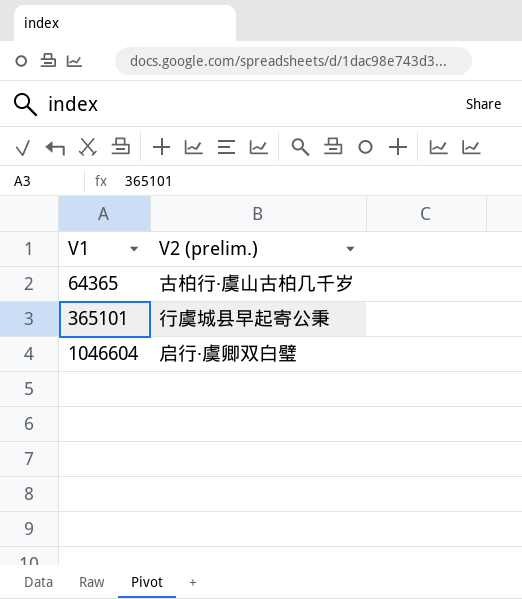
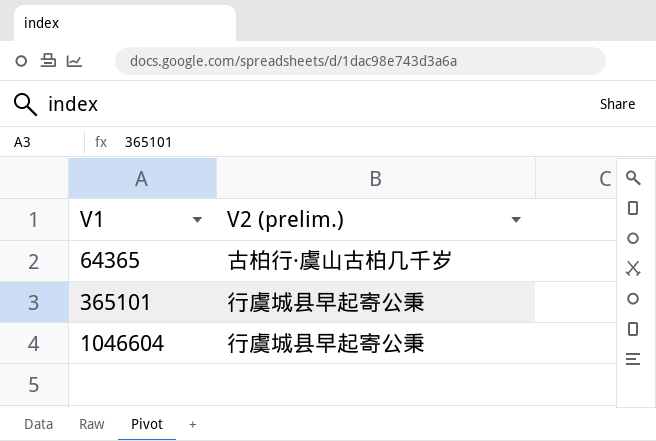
1046604 | V2 (prelim.): 启行·虞卿双白璧 -> 行虞城县早起寄公秉

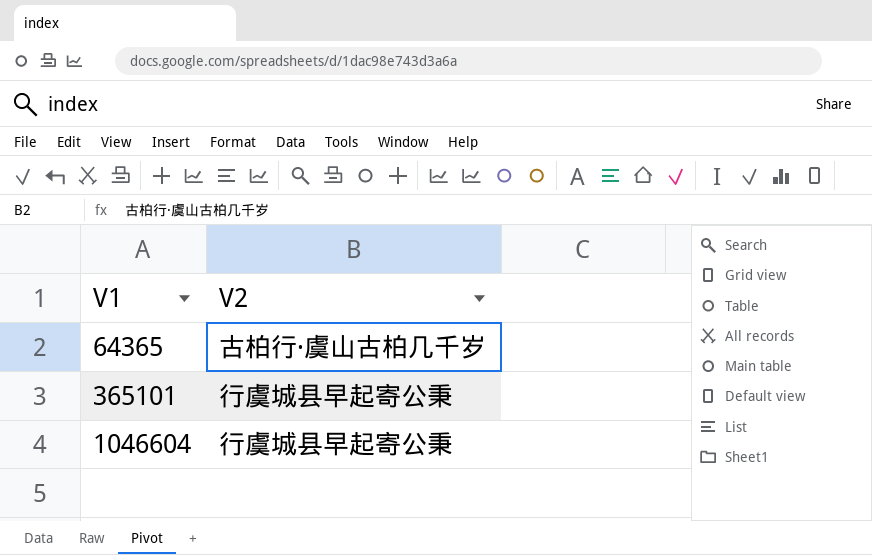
column name: V2 (prelim.) -> V2

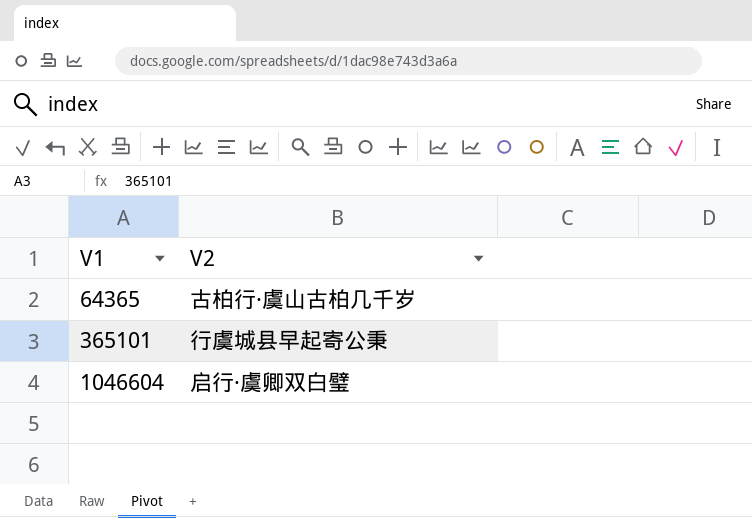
1046604 | V2: 行虞城县早起寄公秉 -> 启行·虞卿双白璧

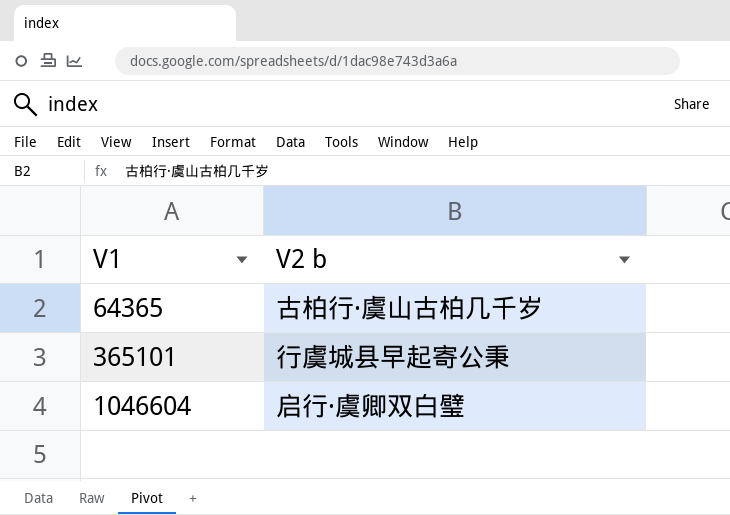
column name: V2 -> V2 b

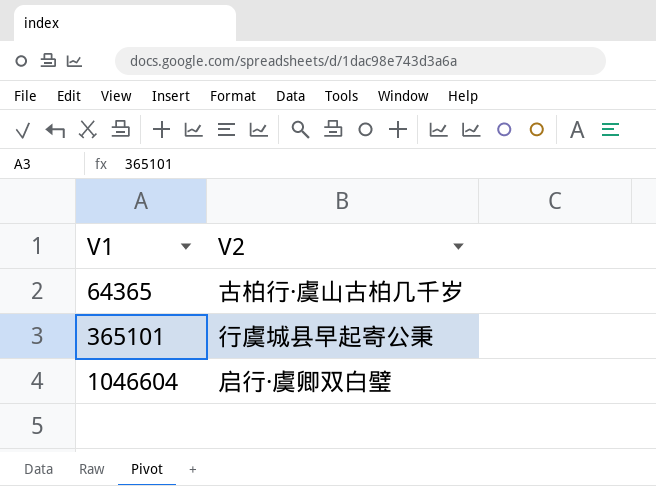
column name: V2 b -> V2

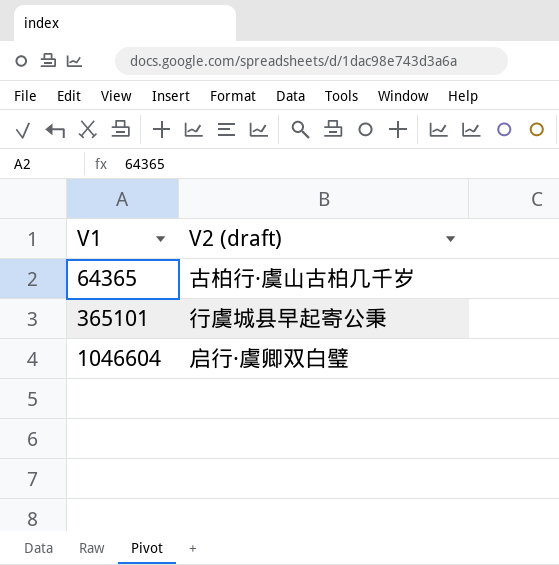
column name: V2 -> V2 (draft)

